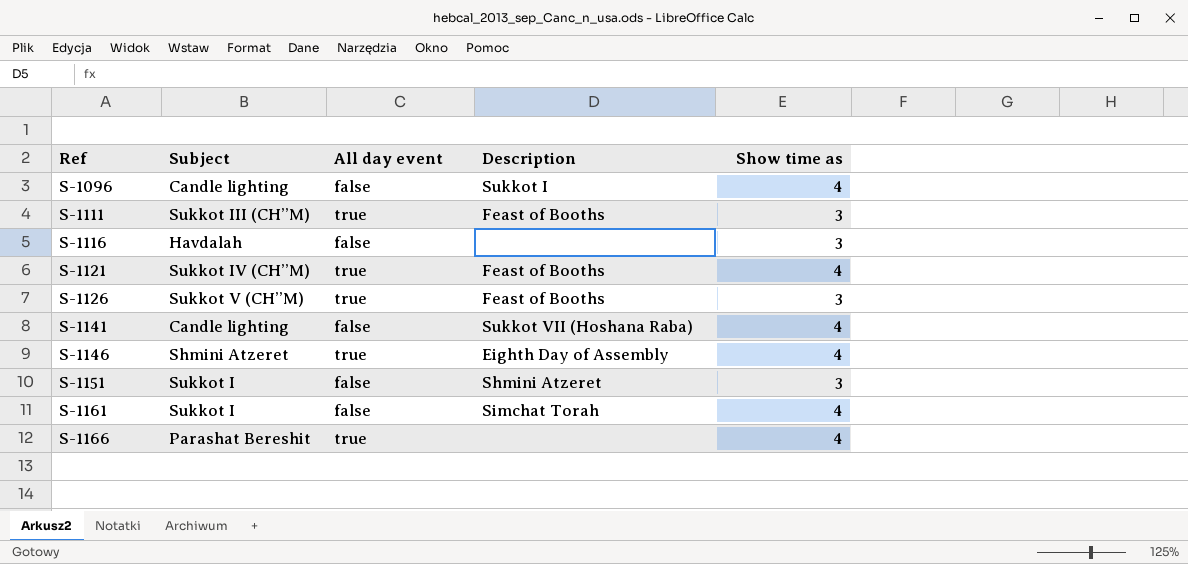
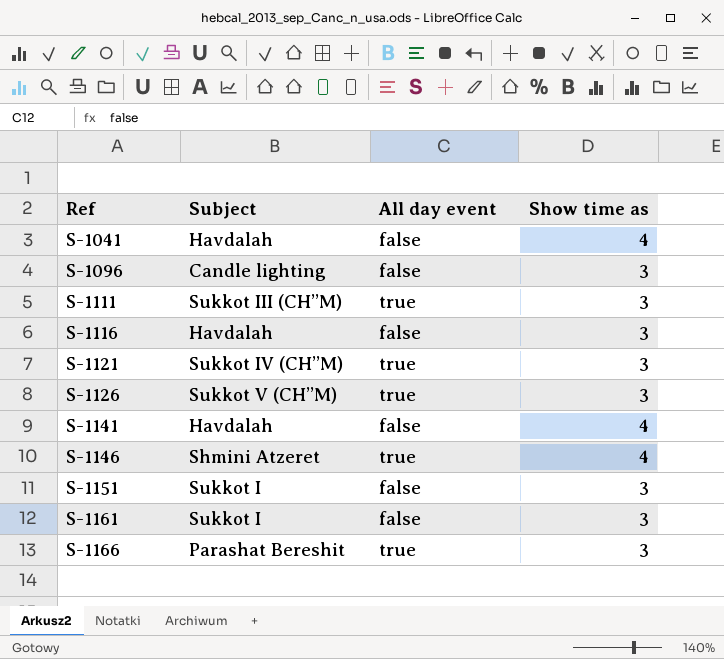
column Description | position: 4 -> none
row S-1041: none -> Havdalah | false | 4
S-1096 | Show time as: 4 -> 3
S-1121 | Show time as: 4 -> 3
S-1141 | Subject: Candle lighting -> Havdalah
S-1161 | Show time as: 4 -> 3
S-1166 | Show time as: 4 -> 3

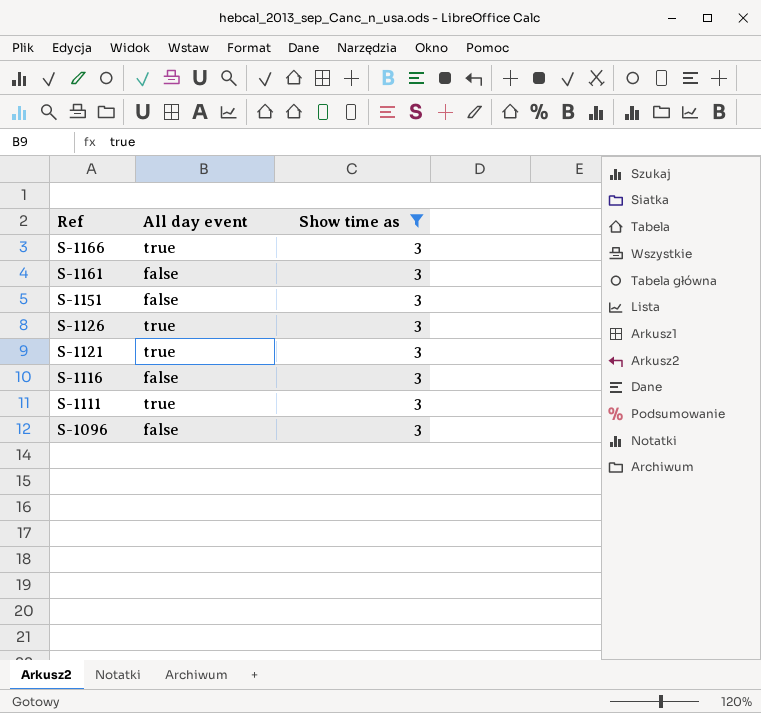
filter: none -> Show time as = 3
row order: Ref ascending -> Ref descending
column Subject | position: 2 -> none

